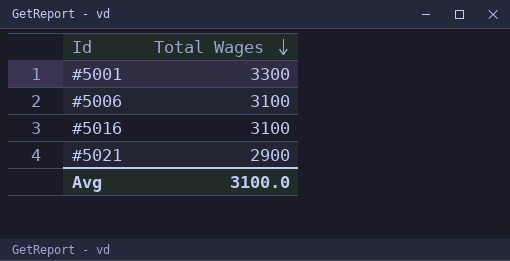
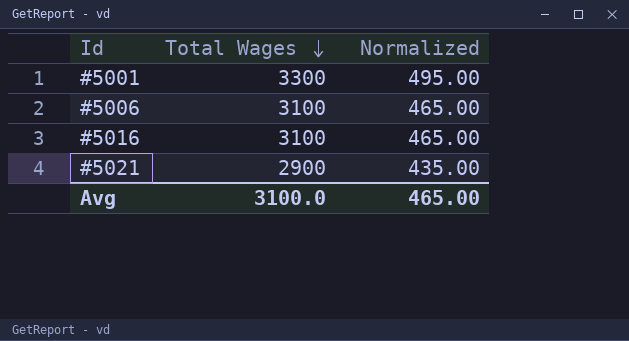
column Normalized | formula: none -> [Total Wages] * 0.15

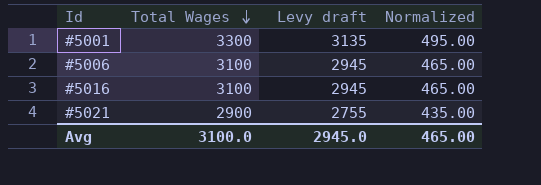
column Levy draft | formula: none -> [Total Wages] * 0.95

